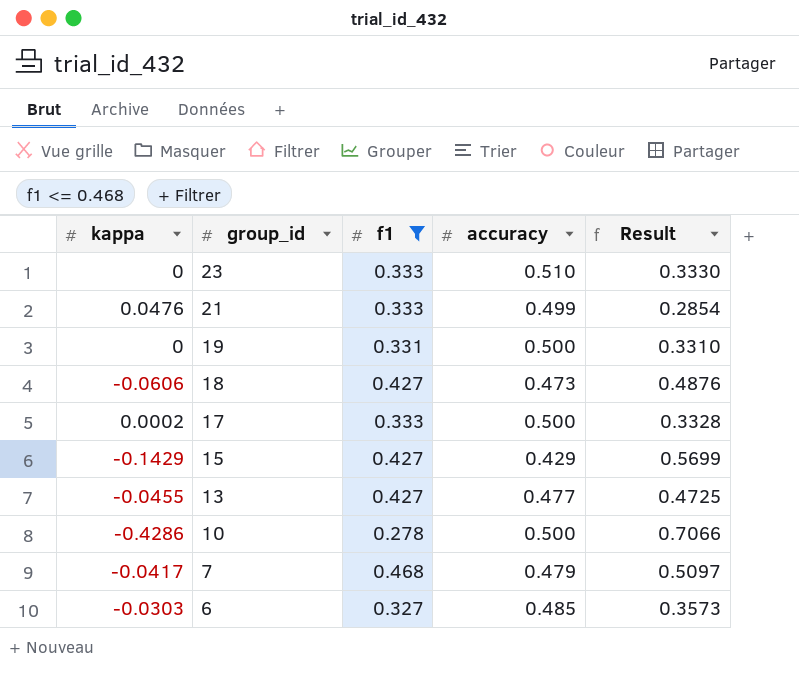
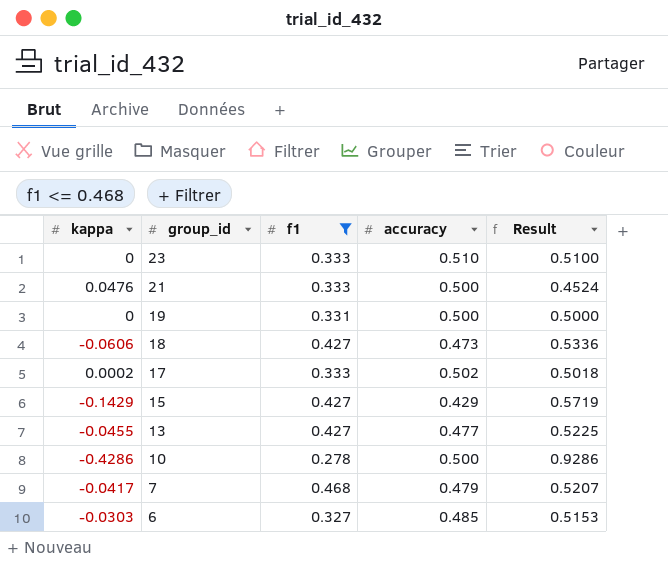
column Result | formula: [f1] - [kappa] -> [accuracy] - [kappa]
21 | accuracy: 0.499 -> 0.500
17 | accuracy: 0.500 -> 0.502

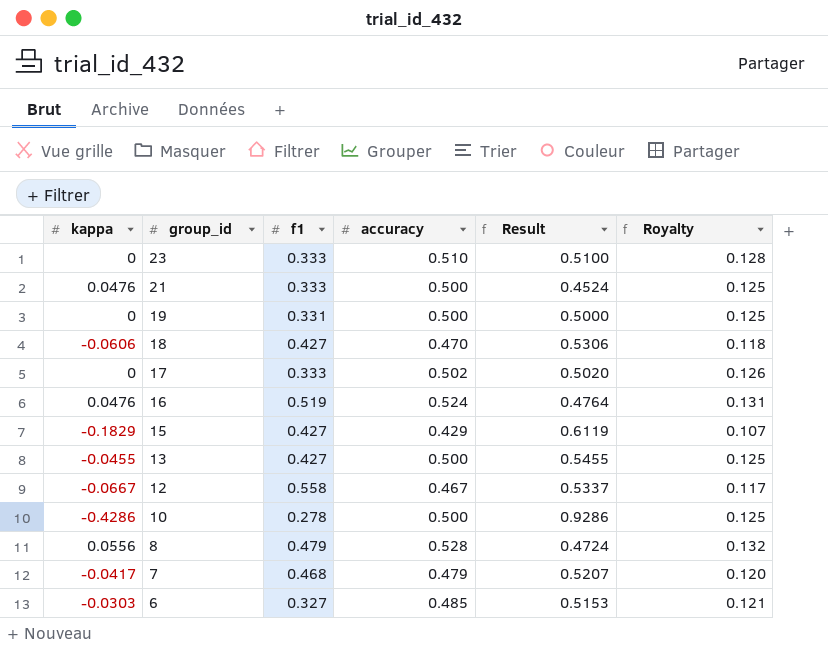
filter: f1 <= 0.468 -> none
column Royalty | formula: none -> [accuracy] * 0.25
18 | accuracy: 0.473 -> 0.470
18 | Result: 0.5336 -> 0.5306
17 | kappa: 0.0002 -> 0
17 | Result: 0.5018 -> 0.5020
15 | kappa: -0.1429 -> -0.1829
15 | Result: 0.5719 -> 0.6119
13 | accuracy: 0.477 -> 0.500
13 | Result: 0.5225 -> 0.5455

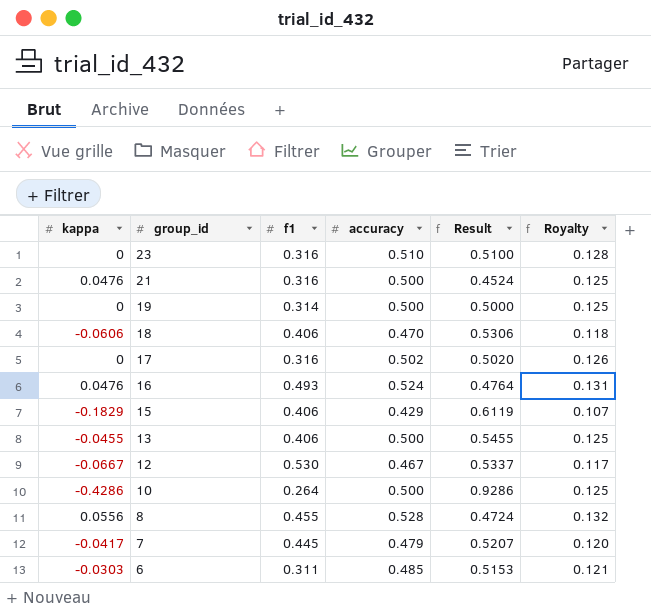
23 | f1: 0.333 -> 0.316
21 | f1: 0.333 -> 0.316
19 | f1: 0.331 -> 0.314
18 | f1: 0.427 -> 0.406
17 | f1: 0.333 -> 0.316
16 | f1: 0.519 -> 0.493
15 | f1: 0.427 -> 0.406
13 | f1: 0.427 -> 0.406
12 | f1: 0.558 -> 0.530
10 | f1: 0.278 -> 0.264
8 | f1: 0.479 -> 0.455
7 | f1: 0.468 -> 0.445
6 | f1: 0.327 -> 0.311

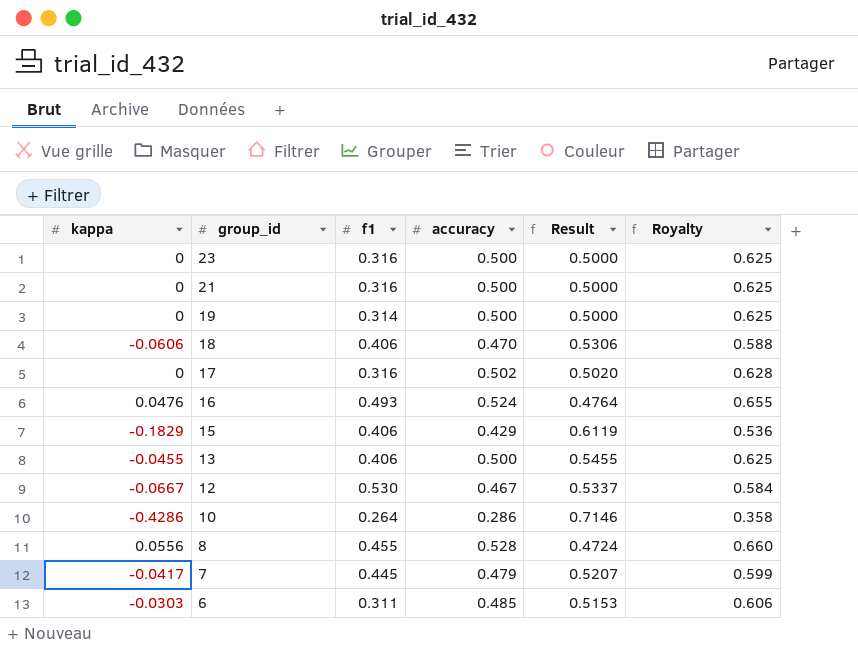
column Royalty | formula: [accuracy] * 0.25 -> [accuracy] * 1.25
23 | accuracy: 0.510 -> 0.500
23 | Result: 0.5100 -> 0.5000
21 | kappa: 0.0476 -> 0
21 | Result: 0.4524 -> 0.5000
10 | accuracy: 0.500 -> 0.286
10 | Result: 0.9286 -> 0.7146

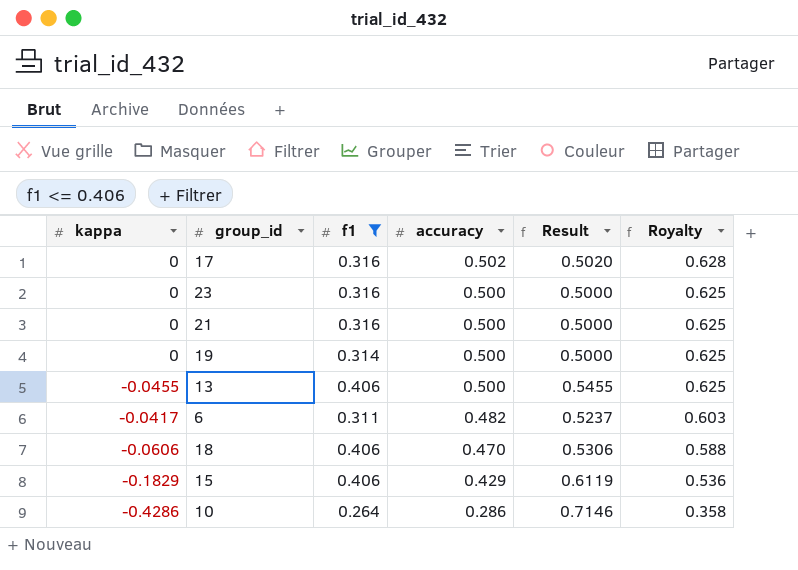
filter: none -> f1 <= 0.406
row order: group_id descending -> accuracy descending
6 | kappa: -0.0303 -> -0.0417
6 | accuracy: 0.485 -> 0.482
6 | Result: 0.5153 -> 0.5237
6 | Royalty: 0.606 -> 0.603

